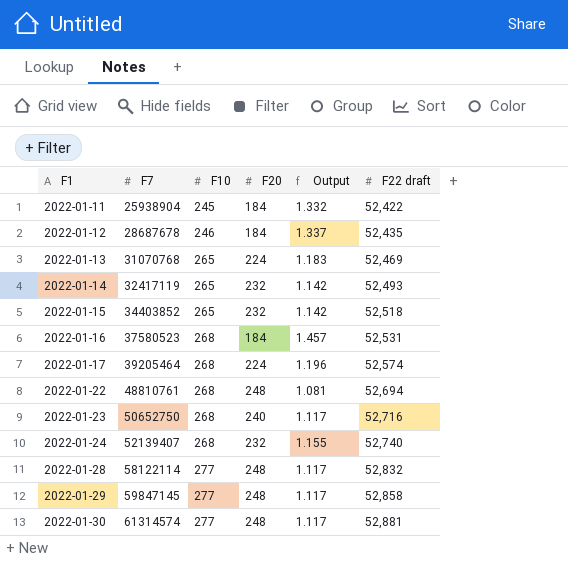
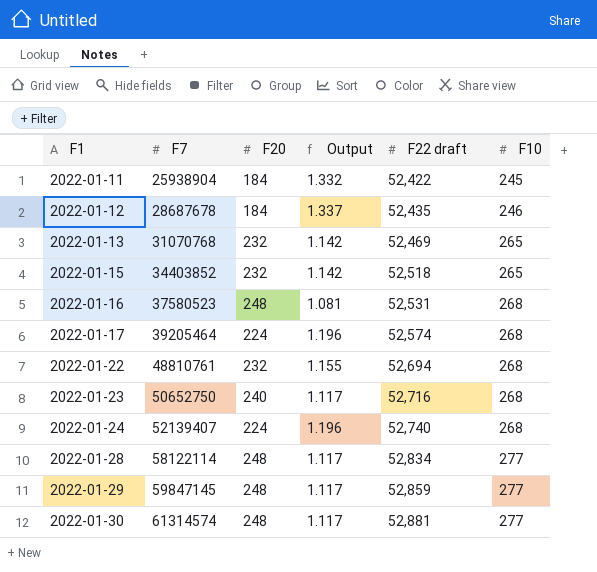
column F10 | position: 3 -> 6
row 2022-01-14: 32417119 | 265 | 232 | 1.142 | 52,493 -> none
2022-01-13 | F20: 224 -> 232
2022-01-13 | Output: 1.183 -> 1.142
2022-01-16 | F20: 184 -> 248
2022-01-16 | Output: 1.457 -> 1.081
2022-01-22 | F20: 248 -> 232
2022-01-22 | Output: 1.081 -> 1.155
2022-01-24 | F20: 232 -> 224
2022-01-24 | Output: 1.155 -> 1.196
2022-01-28 | F22 draft: 52,832 -> 52,834
2022-01-29 | F22 draft: 52,858 -> 52,859

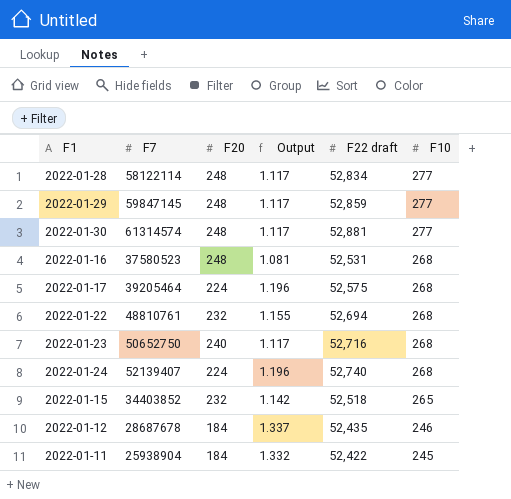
row order: F1 ascending -> F10 descending
row 2022-01-13: 31070768 | 232 | 1.142 | 52,469 | 265 -> none
2022-01-17 | F22 draft: 52,574 -> 52,575

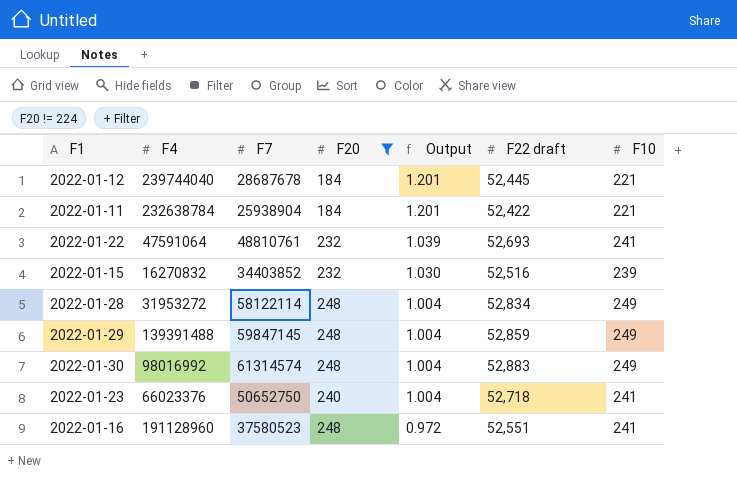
filter: none -> F20 != 224
row order: F10 descending -> Output descending
column F4 | position: none -> 2
2022-01-12 | Output: 1.337 -> 1.201
2022-01-12 | F22 draft: 52,435 -> 52,445
2022-01-12 | F10: 246 -> 221
2022-01-11 | Output: 1.332 -> 1.201
2022-01-11 | F10: 245 -> 221
2022-01-22 | Output: 1.155 -> 1.039
2022-01-22 | F22 draft: 52,694 -> 52,693
2022-01-22 | F10: 268 -> 241
2022-01-15 | Output: 1.142 -> 1.030
2022-01-15 | F22 draft: 52,518 -> 52,516
2022-01-15 | F10: 265 -> 239
2022-01-28 | Output: 1.117 -> 1.004
2022-01-28 | F10: 277 -> 249
2022-01-29 | Output: 1.117 -> 1.004
2022-01-29 | F10: 277 -> 249
2022-01-30 | Output: 1.117 -> 1.004
2022-01-30 | F22 draft: 52,881 -> 52,883
2022-01-30 | F10: 277 -> 249
2022-01-23 | Output: 1.117 -> 1.004
2022-01-23 | F22 draft: 52,716 -> 52,718
2022-01-23 | F10: 268 -> 241
2022-01-16 | Output: 1.081 -> 0.972
2022-01-16 | F22 draft: 52,531 -> 52,551
2022-01-16 | F10: 268 -> 241

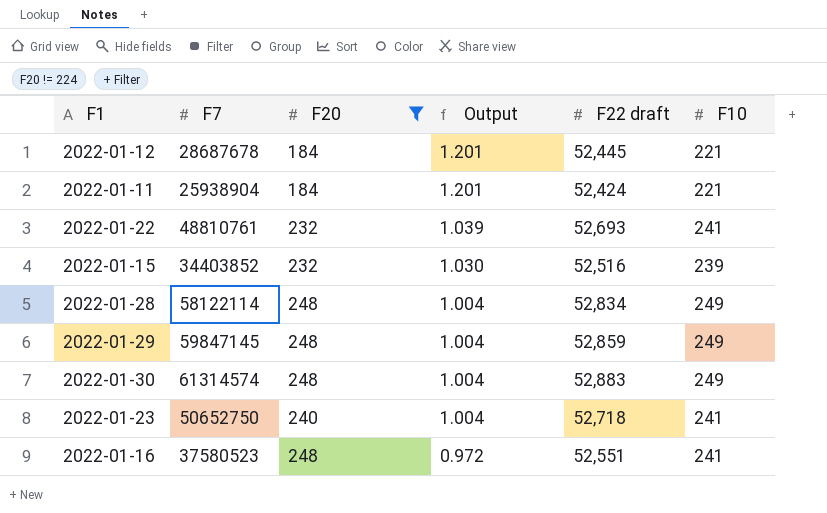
column F4 | position: 2 -> none
2022-01-11 | F22 draft: 52,422 -> 52,424

